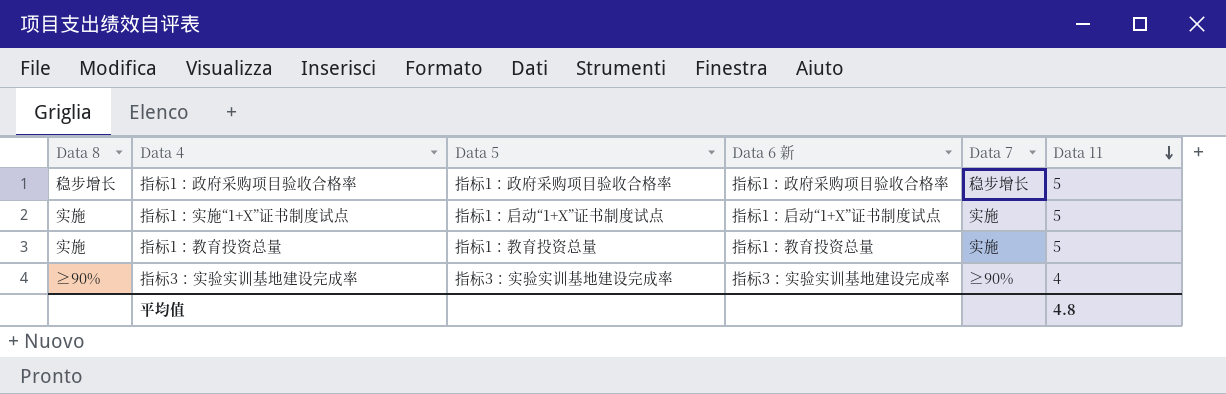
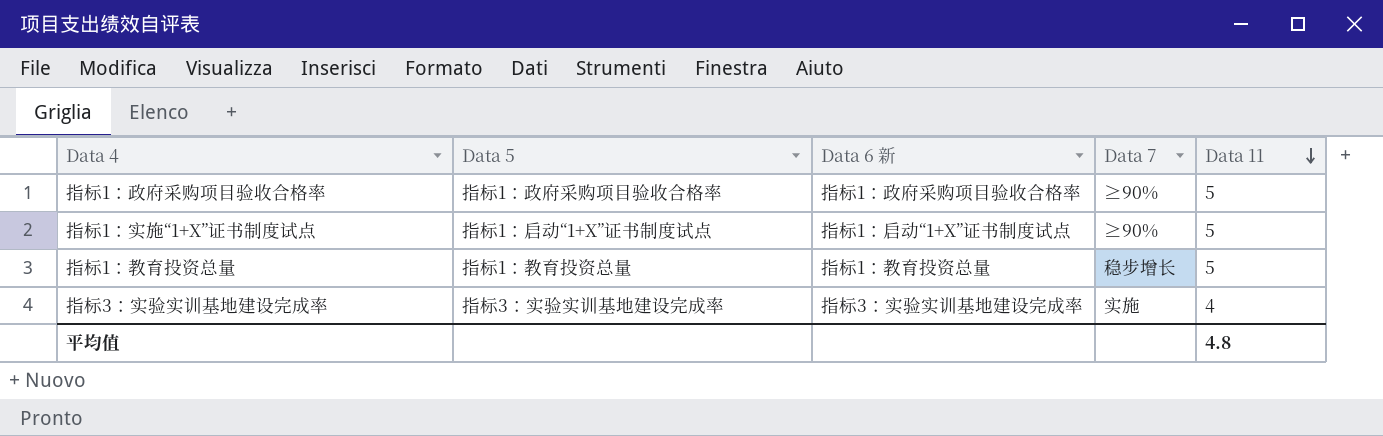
column Data 8 | position: 1 -> none
指标1：政府采购项目验收合格率 | Data 7: 稳步增长 -> ≥90%
指标1：实施“1+X”证书制度试点 | Data 7: 实施 -> ≥90%
指标1：教育投资总量 | Data 7: 实施 -> 稳步增长
指标3：实验实训基地建设完成率 | Data 7: ≥90% -> 实施

